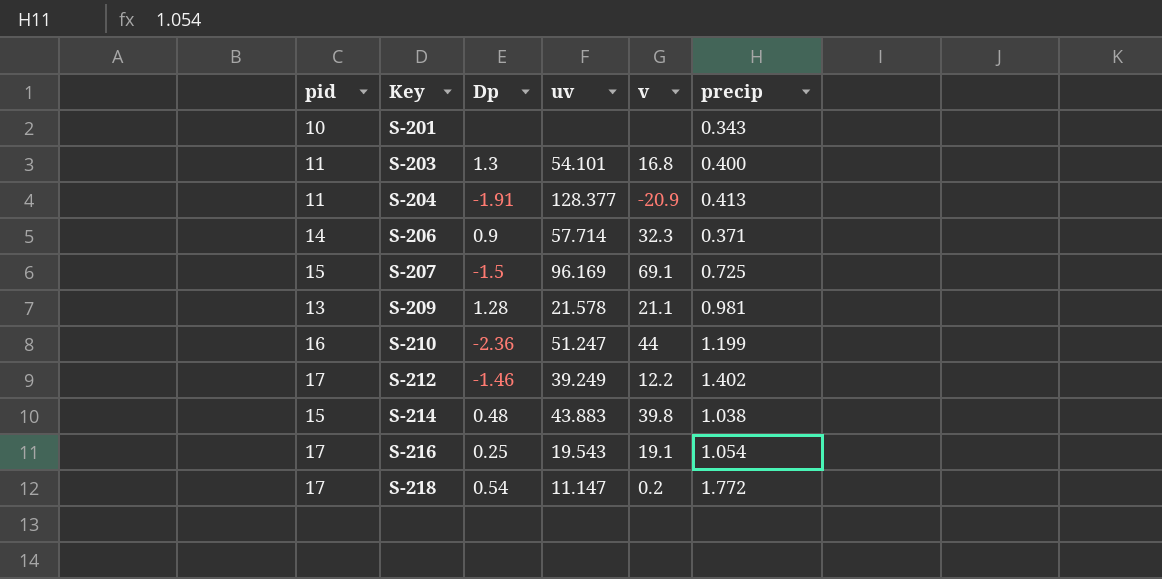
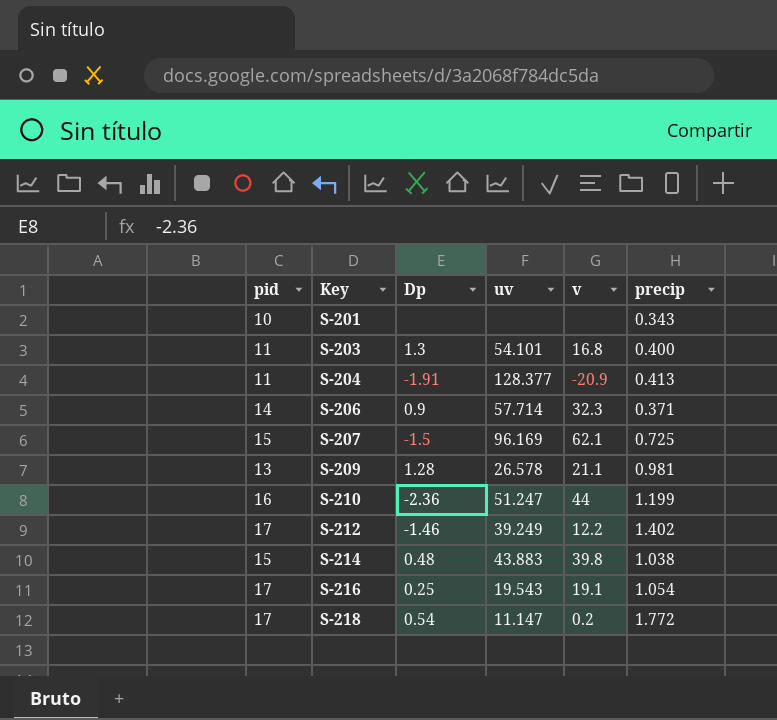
S-207 | v: 69.1 -> 62.1
S-209 | uv: 21.578 -> 26.578

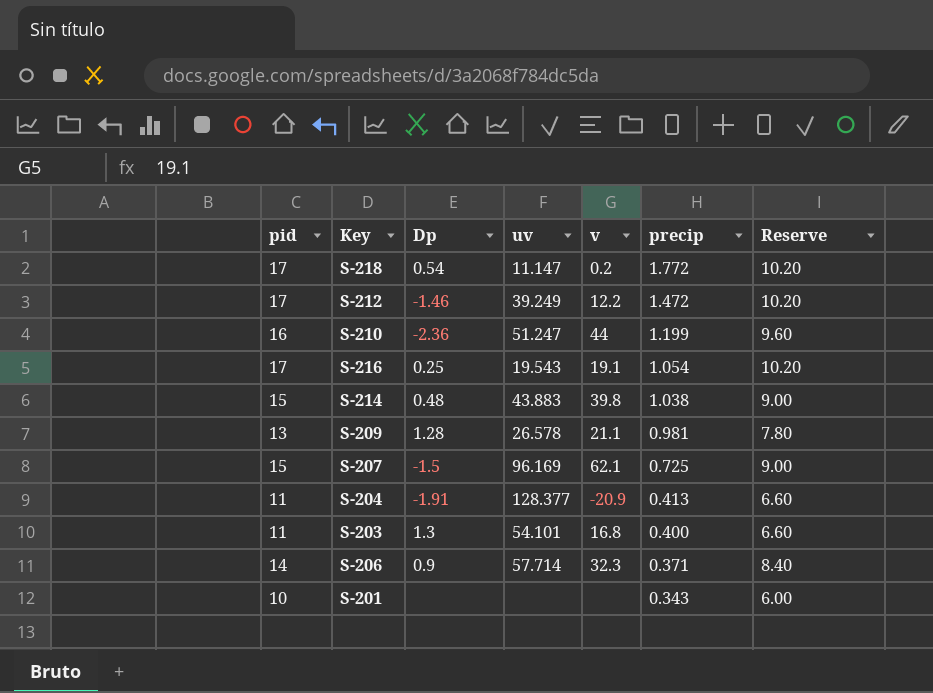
row order: Key ascending -> precip descending
column Reserve | formula: none -> [pid] * 0.6
S-212 | precip: 1.402 -> 1.472

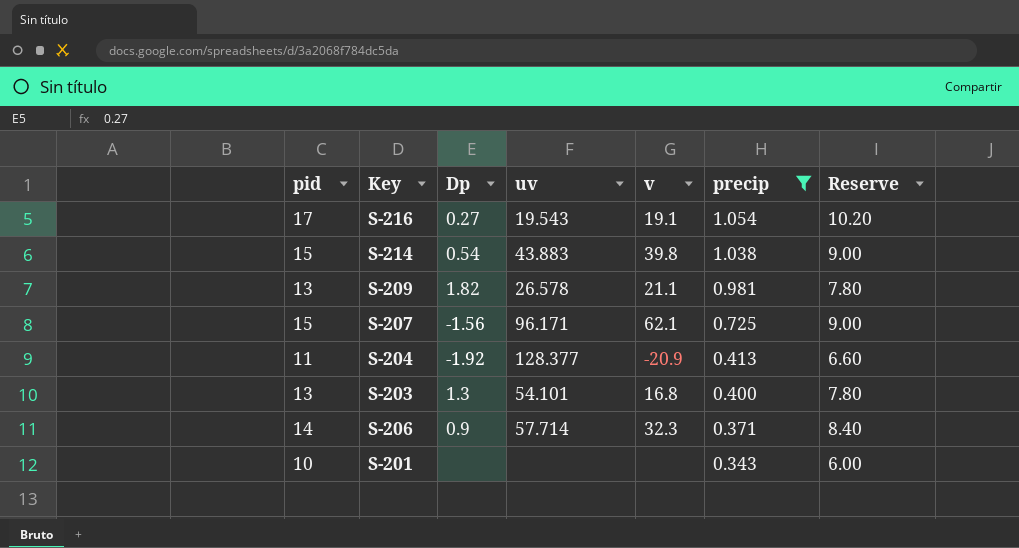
filter: none -> precip <= 1.054
S-216 | Dp: 0.25 -> 0.27
S-214 | Dp: 0.48 -> 0.54
S-209 | Dp: 1.28 -> 1.82
S-207 | Dp: -1.5 -> -1.56
S-207 | uv: 96.169 -> 96.171
S-204 | Dp: -1.91 -> -1.92
S-203 | pid: 11 -> 13
S-203 | Reserve: 6.60 -> 7.80

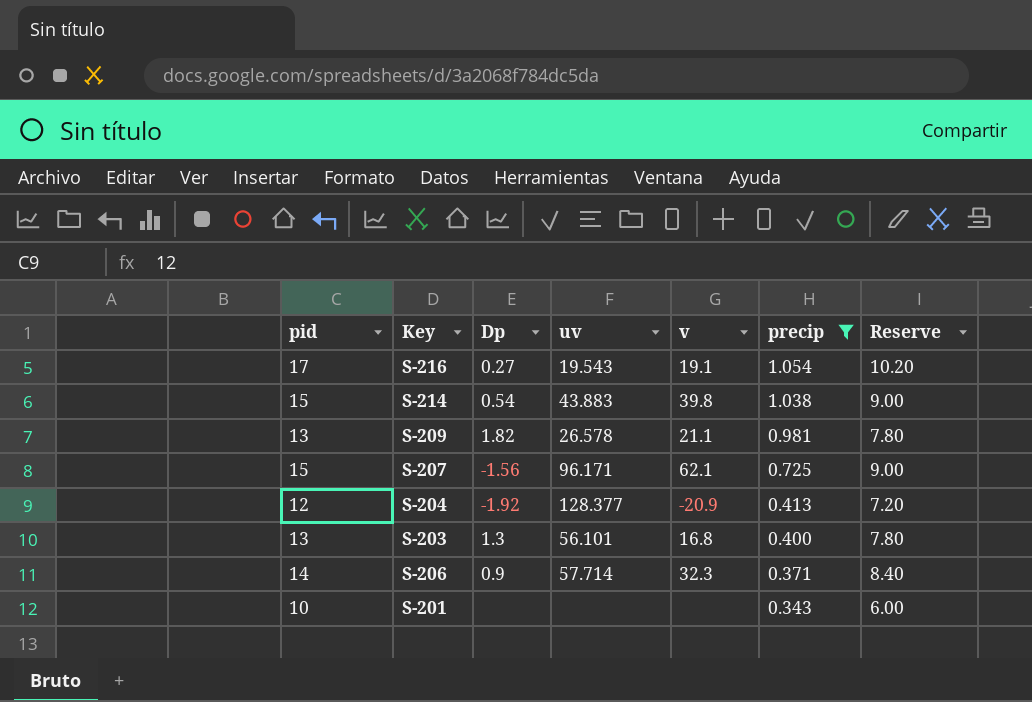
S-204 | pid: 11 -> 12
S-204 | Reserve: 6.60 -> 7.20
S-203 | uv: 54.101 -> 56.101

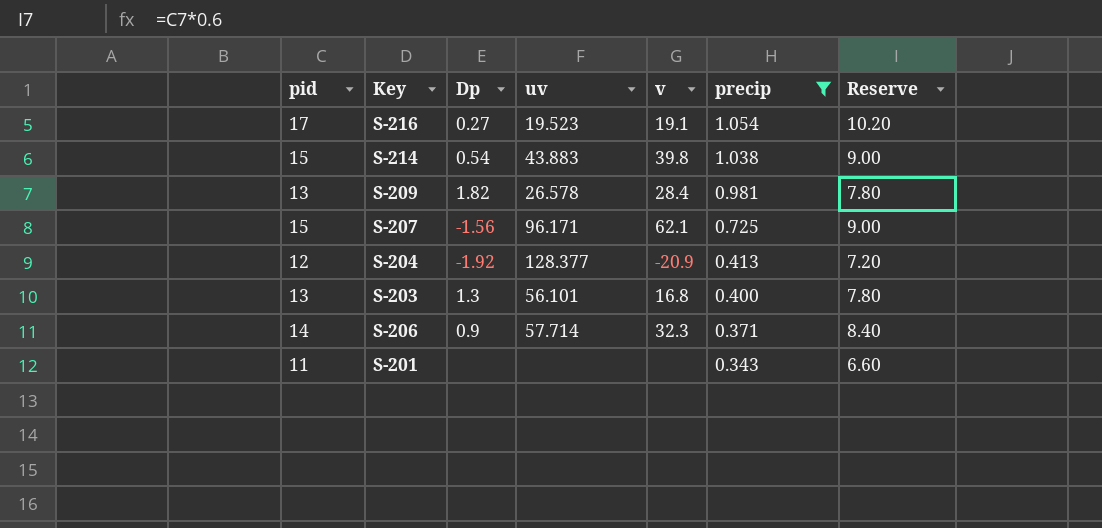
S-216 | uv: 19.543 -> 19.523
S-209 | v: 21.1 -> 28.4
S-201 | pid: 10 -> 11
S-201 | Reserve: 6.00 -> 6.60

